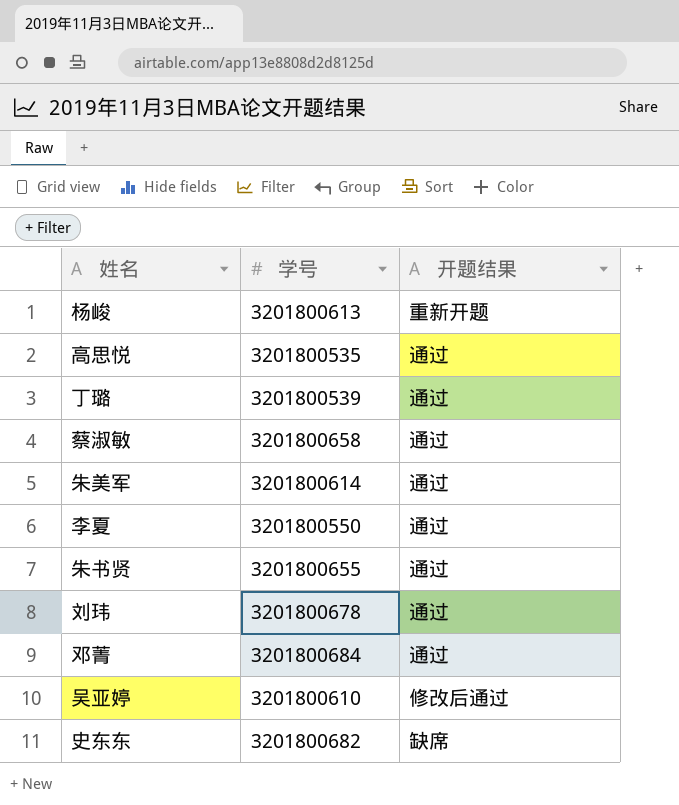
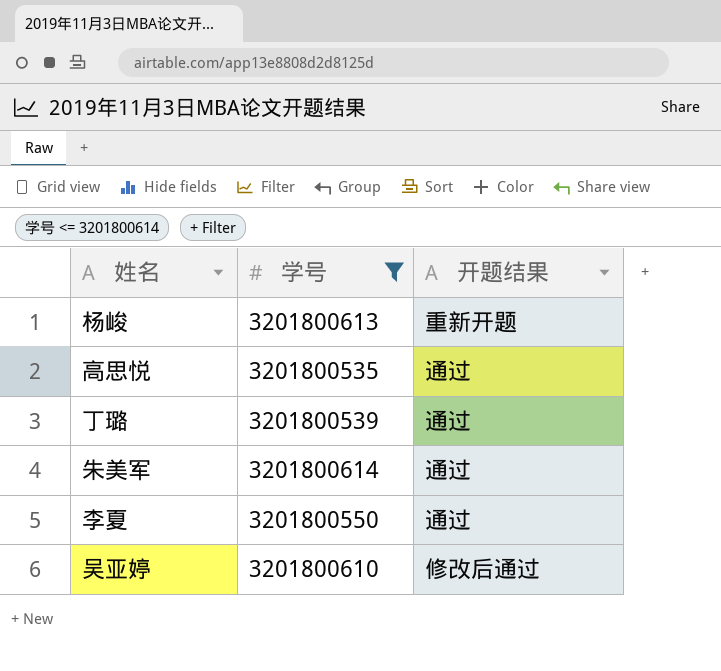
filter: none -> 学号 <= 3201800614

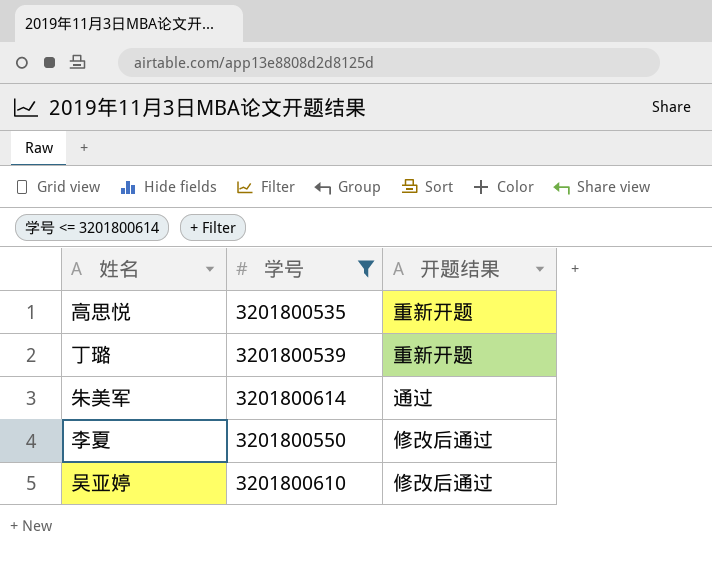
row 杨峻: 3201800613 | 重新开题 -> none
高思悦 | 开题结果: 通过 -> 重新开题
丁璐 | 开题结果: 通过 -> 重新开题
李夏 | 开题结果: 通过 -> 修改后通过

